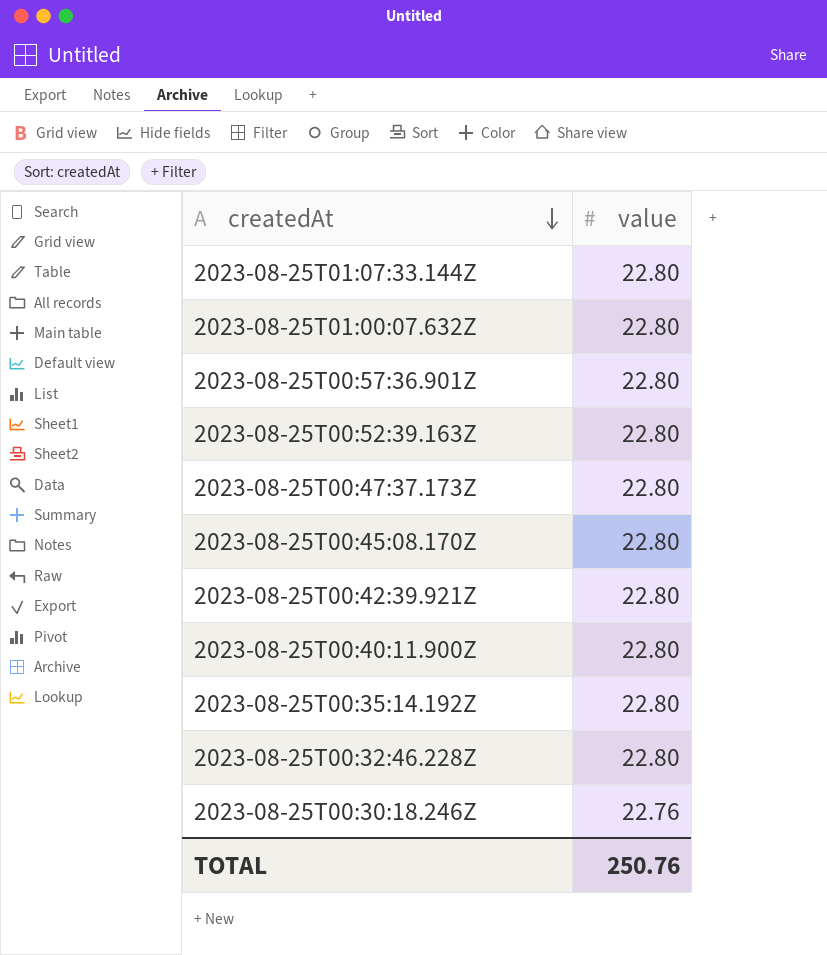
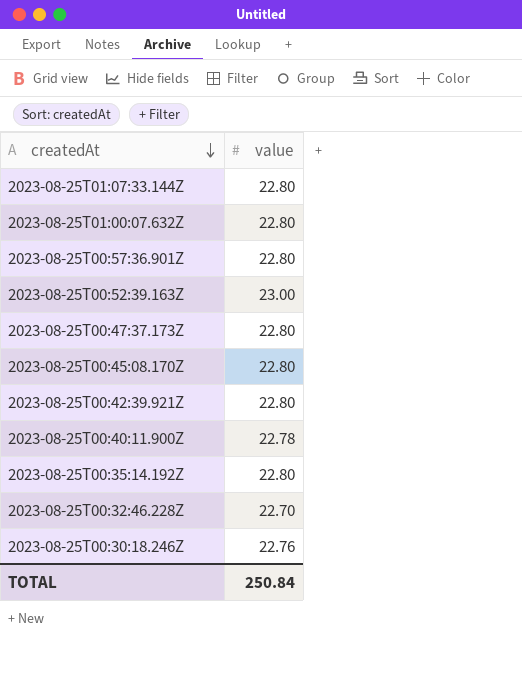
2023-08-25T00:52:39.163Z | value: 22.80 -> 23.00
2023-08-25T00:40:11.900Z | value: 22.80 -> 22.78
2023-08-25T00:32:46.228Z | value: 22.80 -> 22.70
TOTAL | value: 250.76 -> 250.84

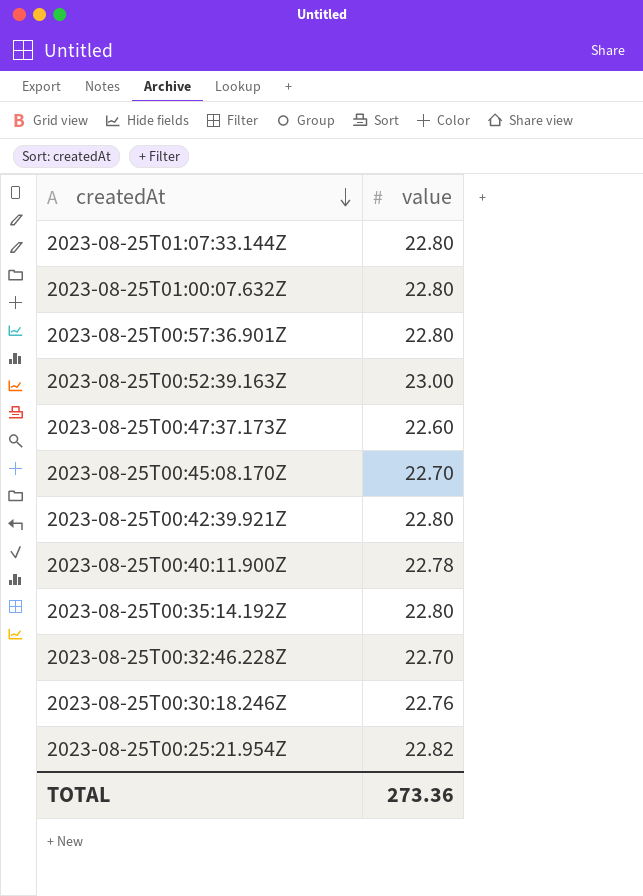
2023-08-25T00:47:37.173Z | value: 22.80 -> 22.60
2023-08-25T00:45:08.170Z | value: 22.80 -> 22.70
row 2023-08-25T00:25:21.954Z: none -> 22.82
TOTAL | value: 250.84 -> 273.36

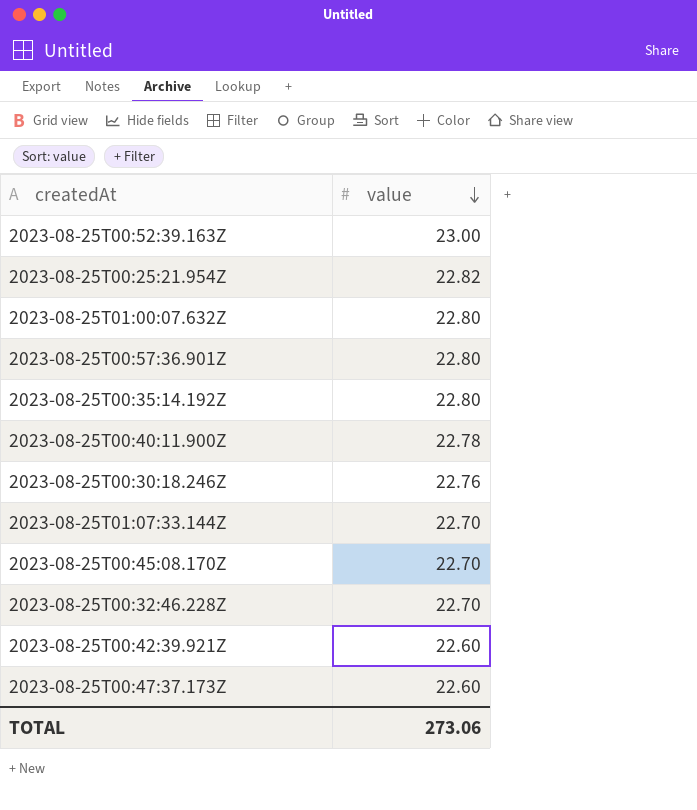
row order: createdAt descending -> value descending
2023-08-25T01:07:33.144Z | value: 22.80 -> 22.70
2023-08-25T00:42:39.921Z | value: 22.80 -> 22.60
TOTAL | value: 273.36 -> 273.06

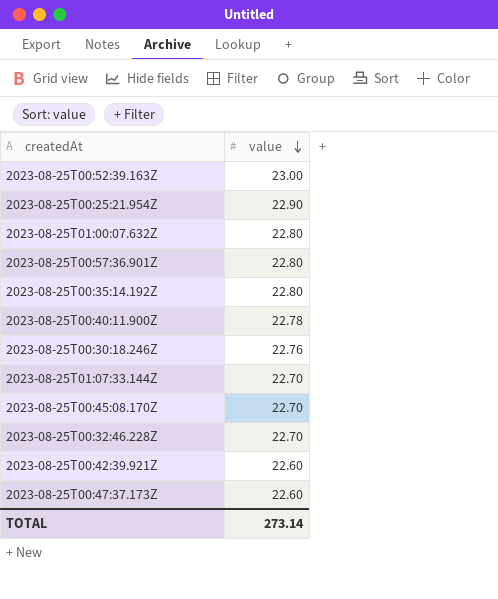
2023-08-25T00:25:21.954Z | value: 22.82 -> 22.90
TOTAL | value: 273.06 -> 273.14

